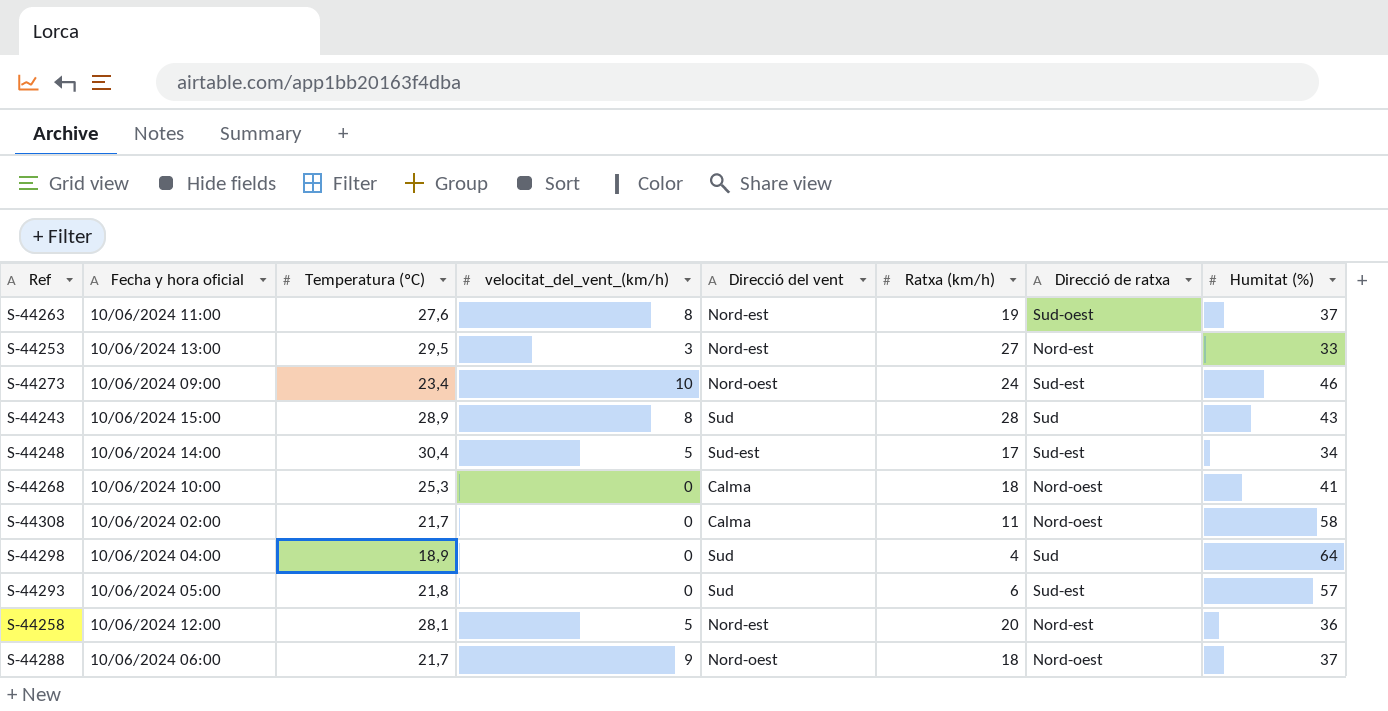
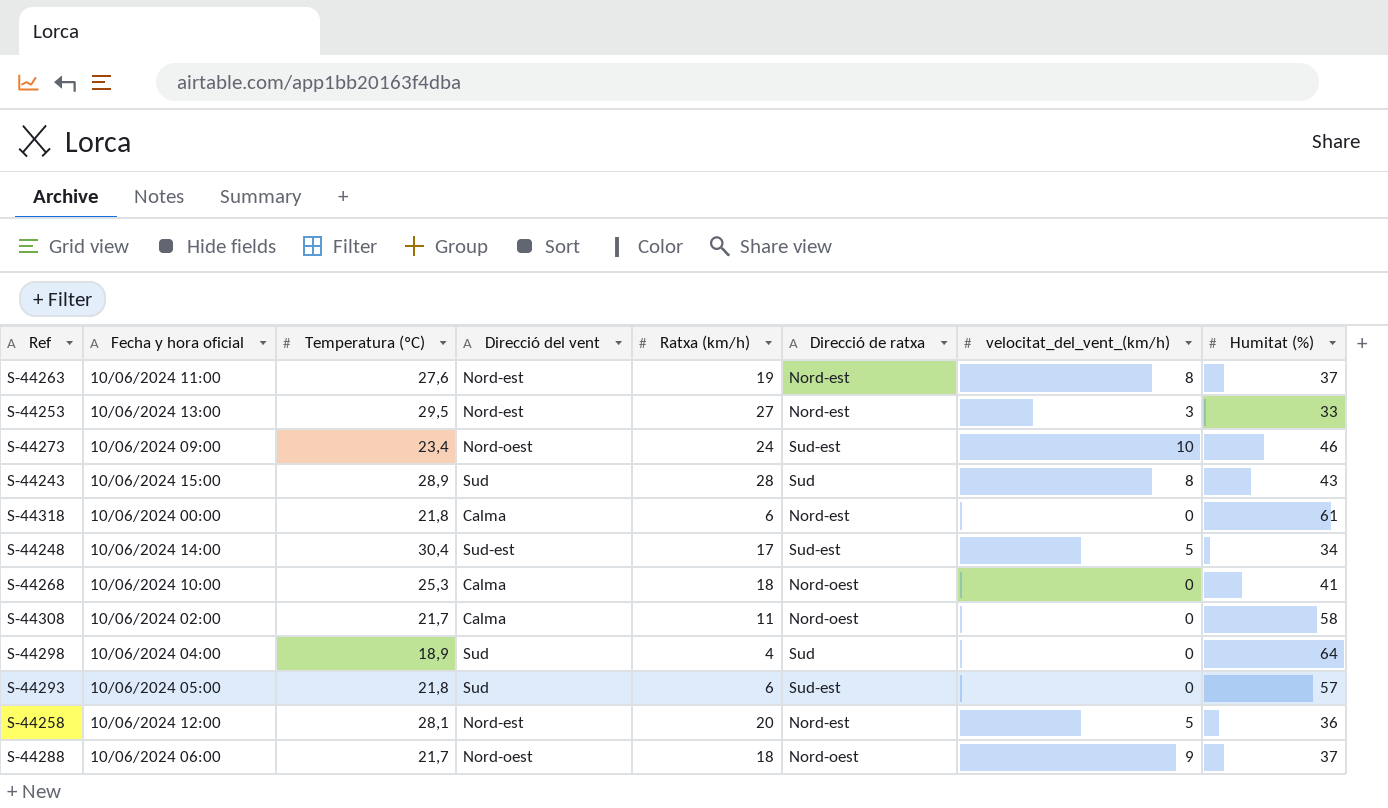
column velocitat_del_vent_(km/h) | position: 4 -> 7
S-44263 | Direcció de ratxa: Sud-oest -> Nord-est
row S-44318: none -> 10/06/2024 00:00 | 21,8 | Calma | 6 | Nord-est | 0 | 61

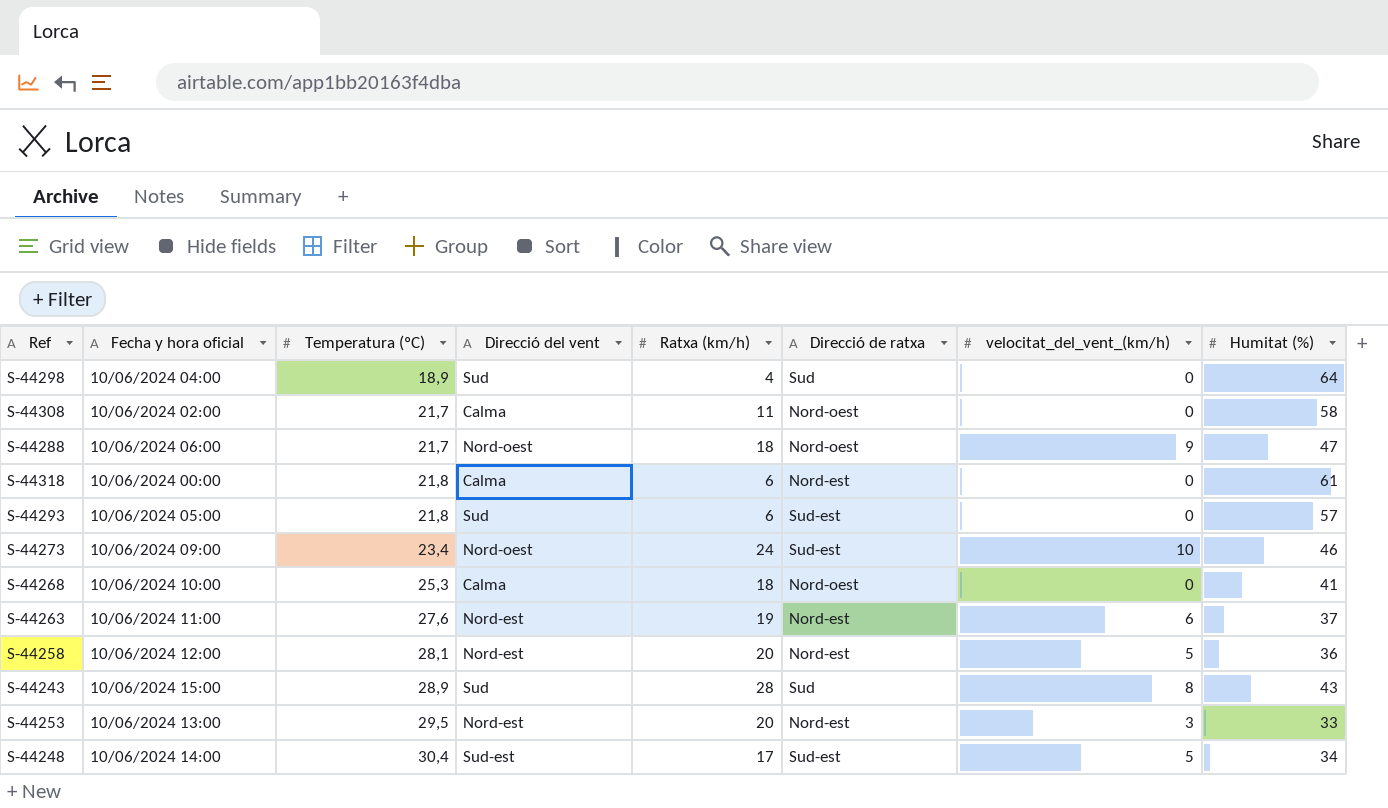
row order: none -> Temperatura (ºC) ascending
S-44288 | Humitat (%): 37 -> 47
S-44263 | velocitat_del_vent_(km/h): 8 -> 6
S-44253 | Ratxa (km/h): 27 -> 20

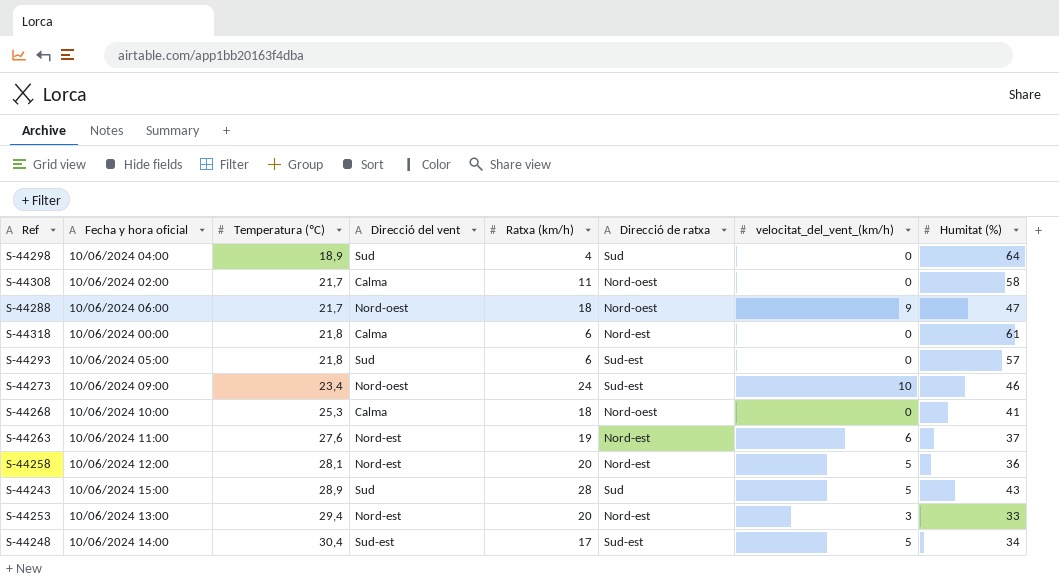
S-44243 | velocitat_del_vent_(km/h): 8 -> 5
S-44253 | Temperatura (ºC): 29,5 -> 29,4

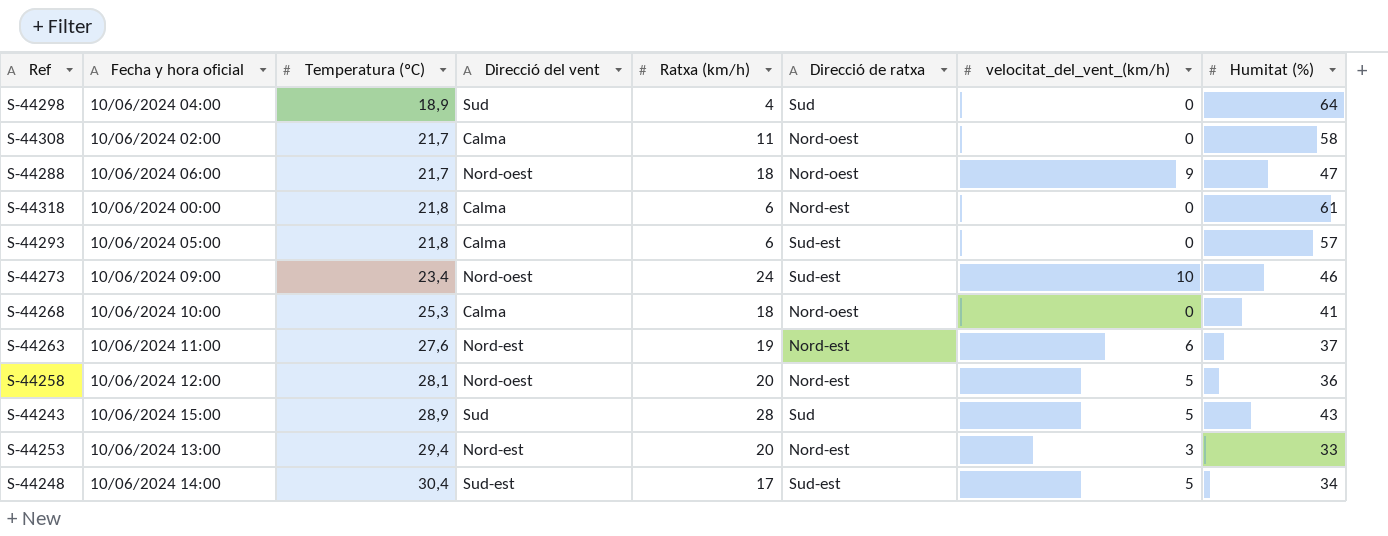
S-44293 | Direcció del vent: Sud -> Calma
S-44258 | Direcció del vent: Nord-est -> Nord-oest

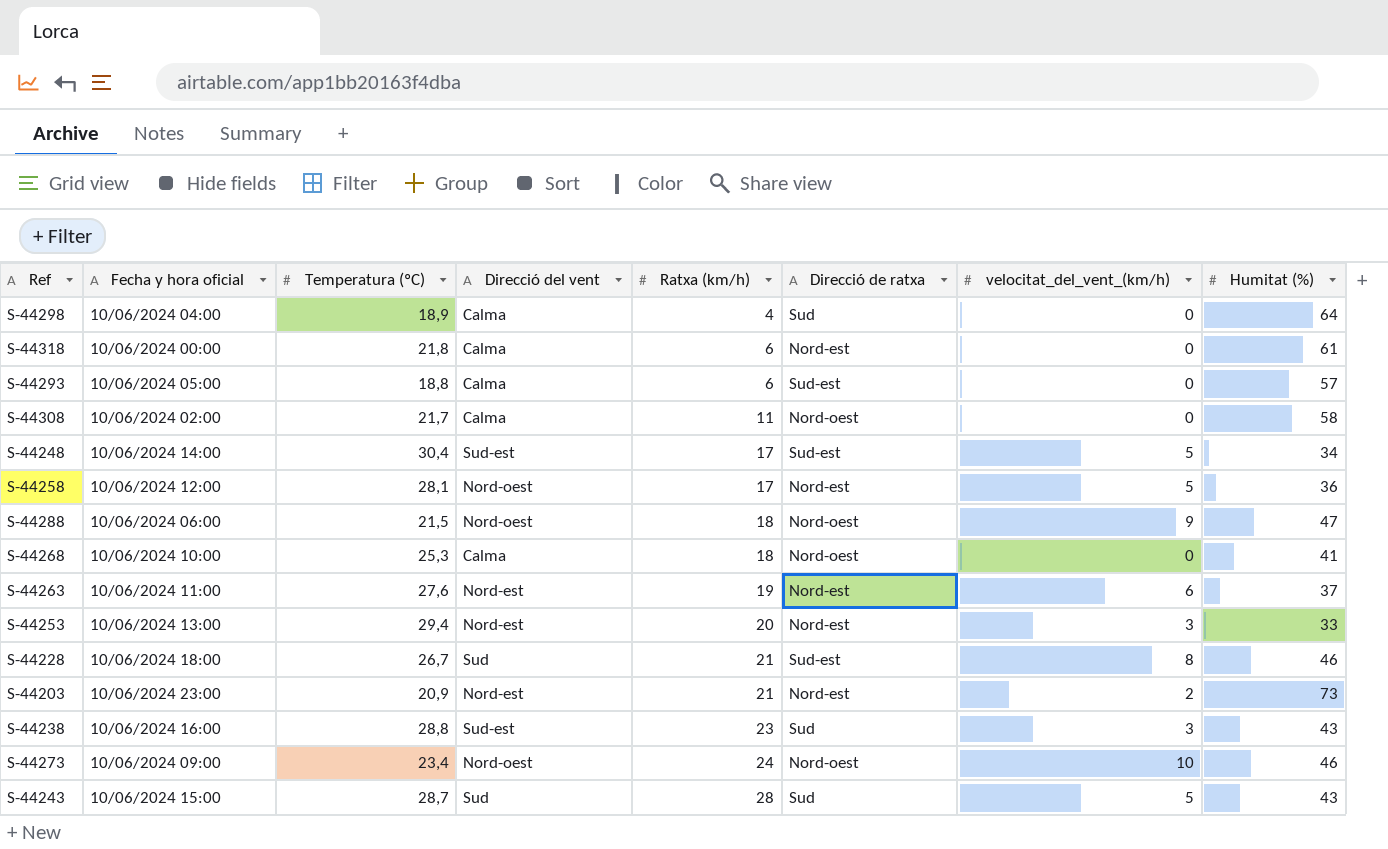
row order: Temperatura (ºC) ascending -> Ratxa (km/h) ascending
S-44298 | Direcció del vent: Sud -> Calma
S-44293 | Temperatura (ºC): 21,8 -> 18,8
S-44258 | Ratxa (km/h): 20 -> 17
S-44288 | Temperatura (ºC): 21,7 -> 21,5
row S-44228: none -> 10/06/2024 18:00 | 26,7 | Sud | 21 | Sud-est | 8 | 46
row S-44203: none -> 10/06/2024 23:00 | 20,9 | Nord-est | 21 | Nord-est | 2 | 73
row S-44238: none -> 10/06/2024 16:00 | 28,8 | Sud-est | 23 | Sud | 3 | 43
S-44273 | Direcció de ratxa: Sud-est -> Nord-oest
S-44243 | Temperatura (ºC): 28,9 -> 28,7

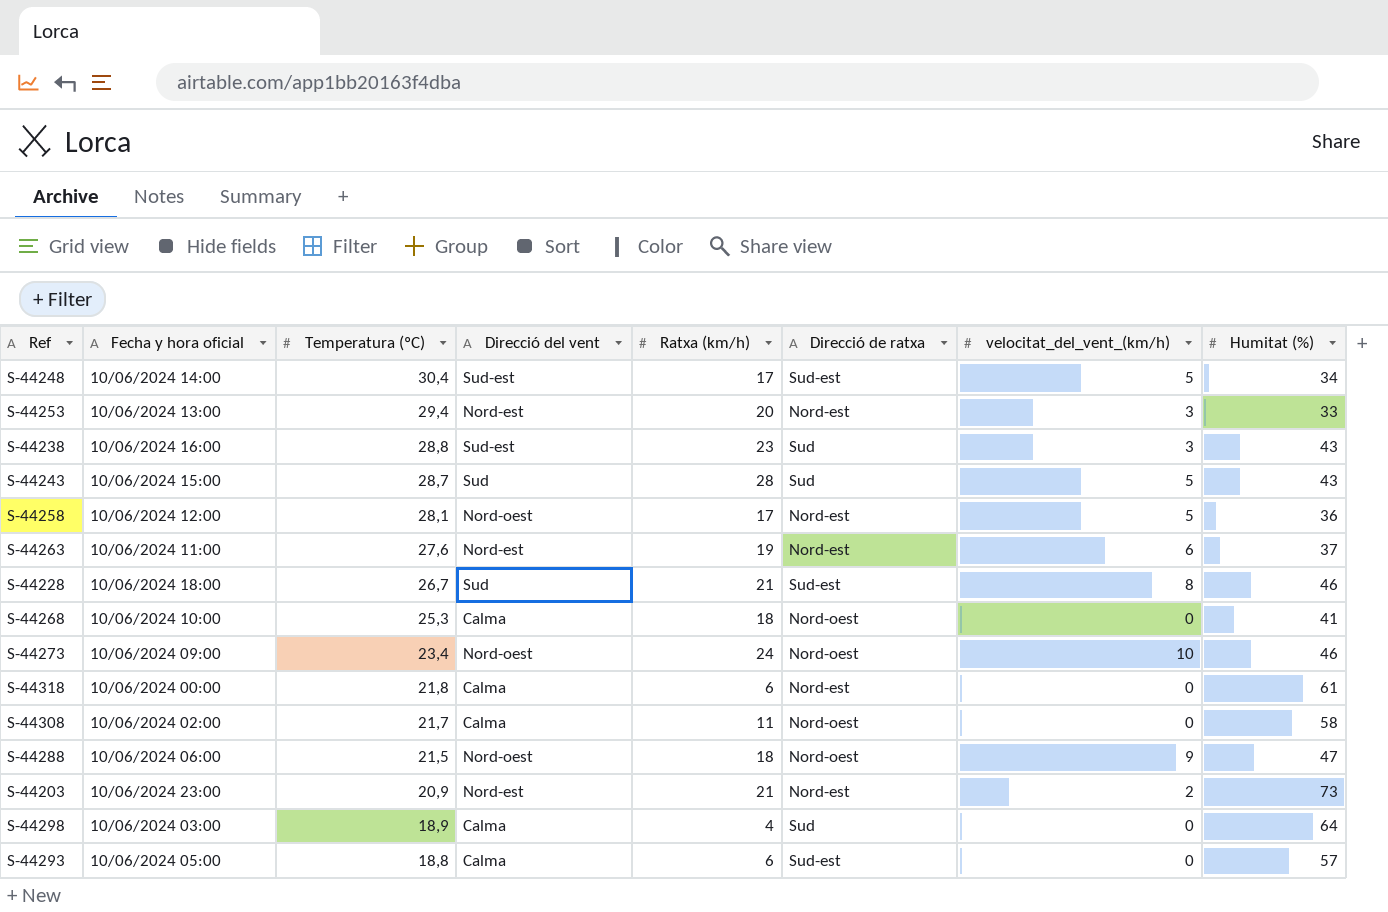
row order: Ratxa (km/h) ascending -> Temperatura (ºC) descending
S-44298 | Fecha y hora oficial: 10/06/2024 04:00 -> 10/06/2024 03:00

